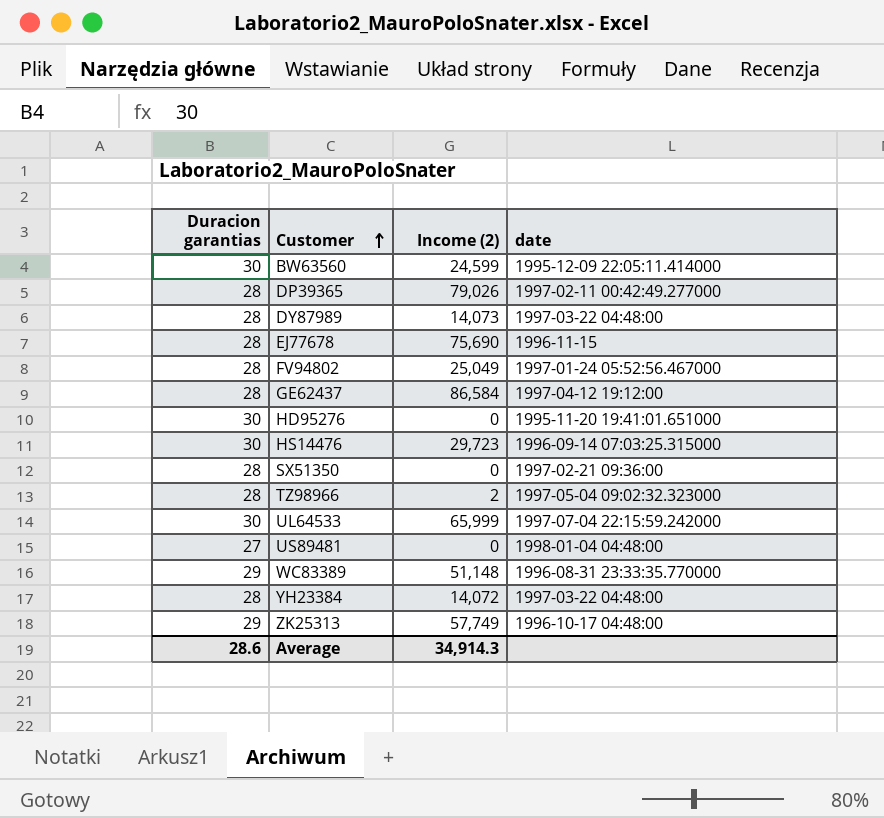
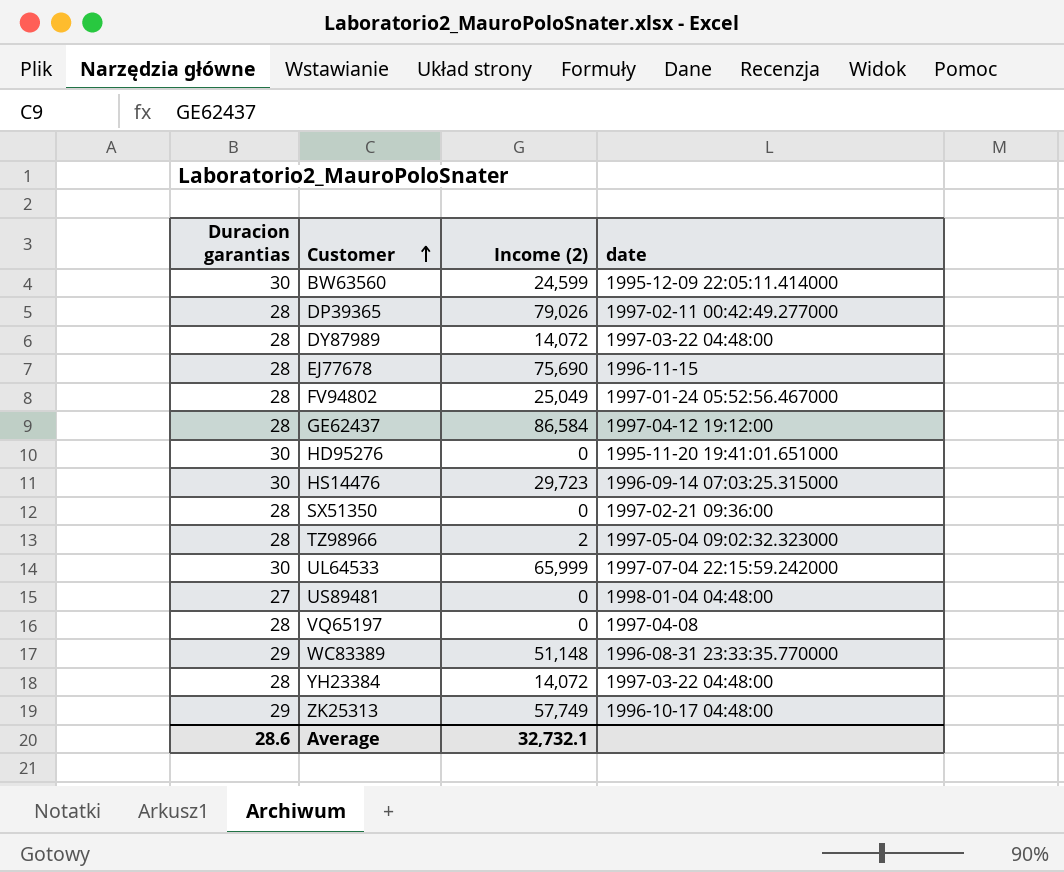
DY87989 | Income (2): 14,073 -> 14,072
row VQ65197: none -> 28 | 0 | 1997-04-08
Average | Income (2): 34,914.3 -> 32,732.1

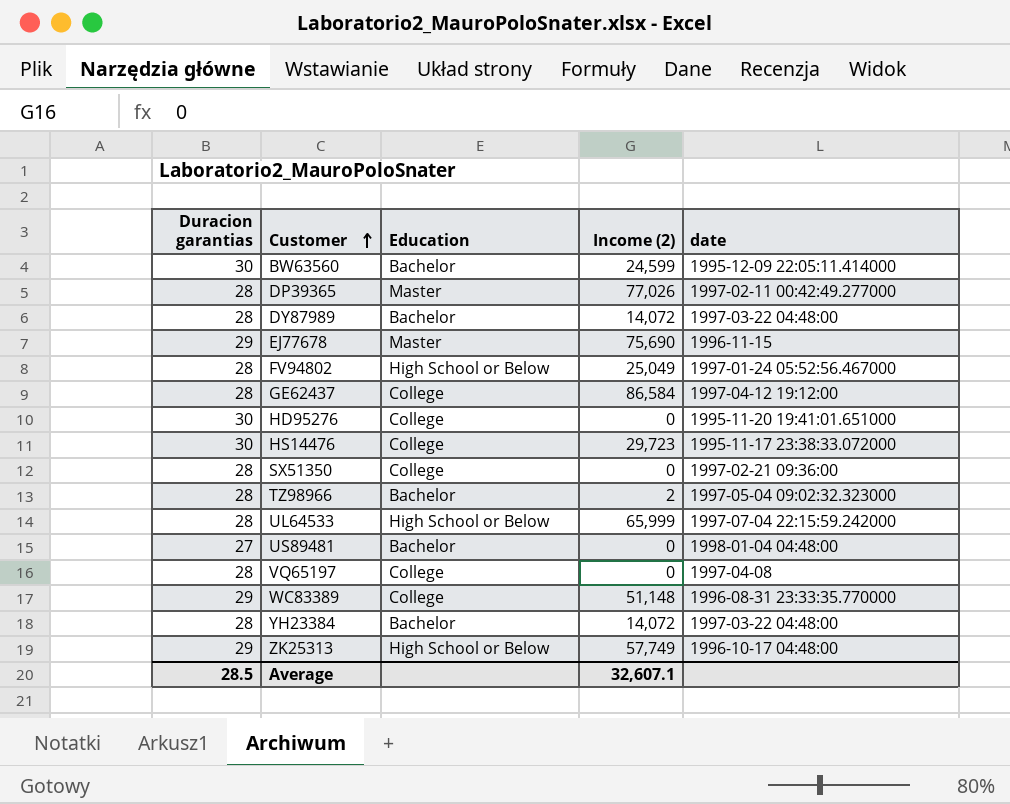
column Education | position: none -> 3
DP39365 | Income (2): 79,026 -> 77,026
EJ77678 | Duracion garantias: 28 -> 29
HS14476 | date: 1996-09-14 07:03:25.315000 -> 1995-11-17 23:38:33.072000
UL64533 | Duracion garantias: 30 -> 28
Average | Duracion garantias: 28.6 -> 28.5
Average | Income (2): 32,732.1 -> 32,607.1

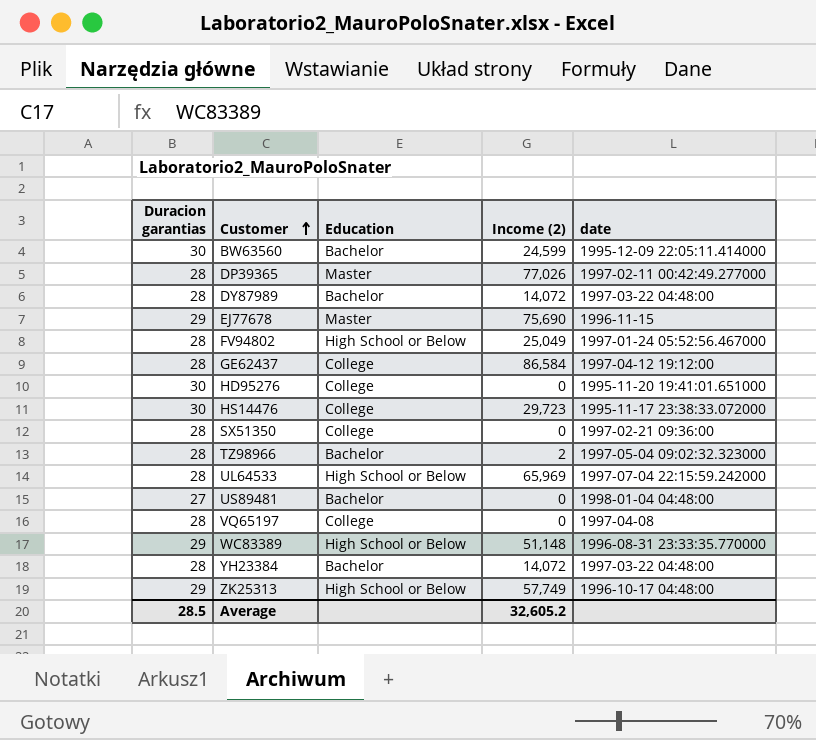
UL64533 | Income (2): 65,999 -> 65,969
WC83389 | Education: College -> High School or Below
Average | Income (2): 32,607.1 -> 32,605.2

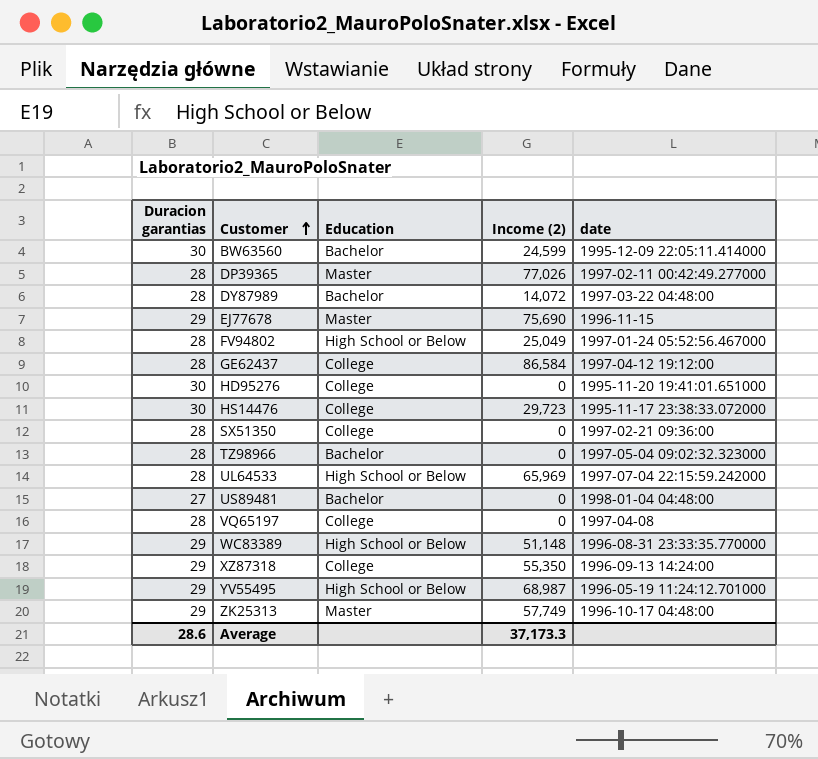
row YH23384: 28 | Bachelor | 14,072 | 1997-03-22 04:48:00 -> none
TZ98966 | Income (2): 2 -> 0
row XZ87318: none -> 29 | College | 55,350 | 1996-09-13 14:24:00
row YV55495: none -> 29 | High School or Below | 68,987 | 1996-05-19 11:24:12.701000
ZK25313 | Education: High School or Below -> Master
Average | Duracion garantias: 28.5 -> 28.6
Average | Income (2): 32,605.2 -> 37,173.3

